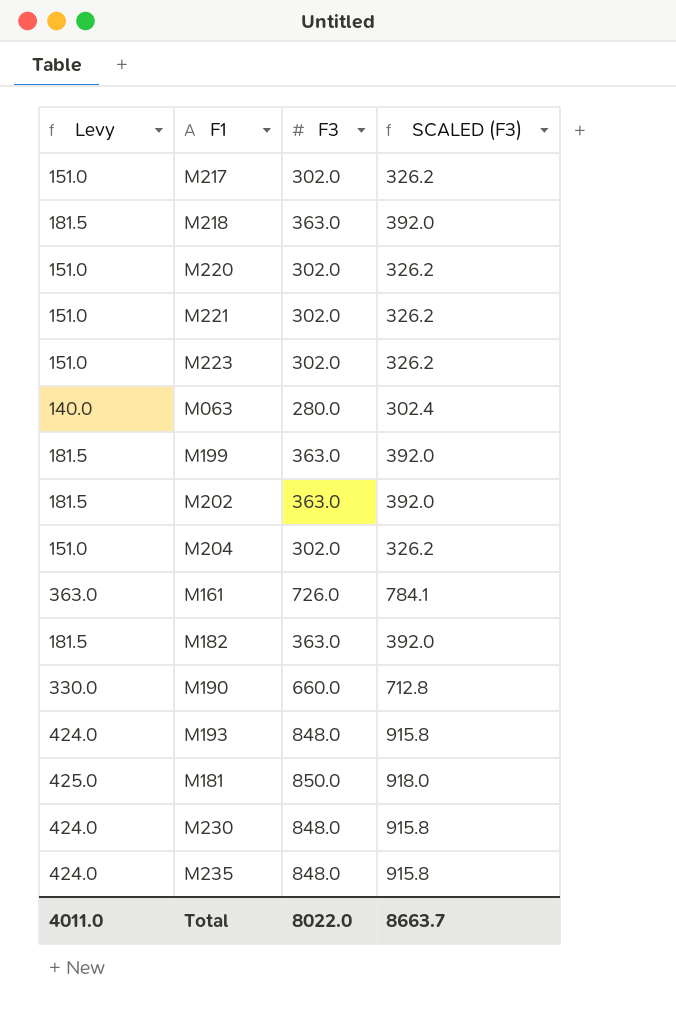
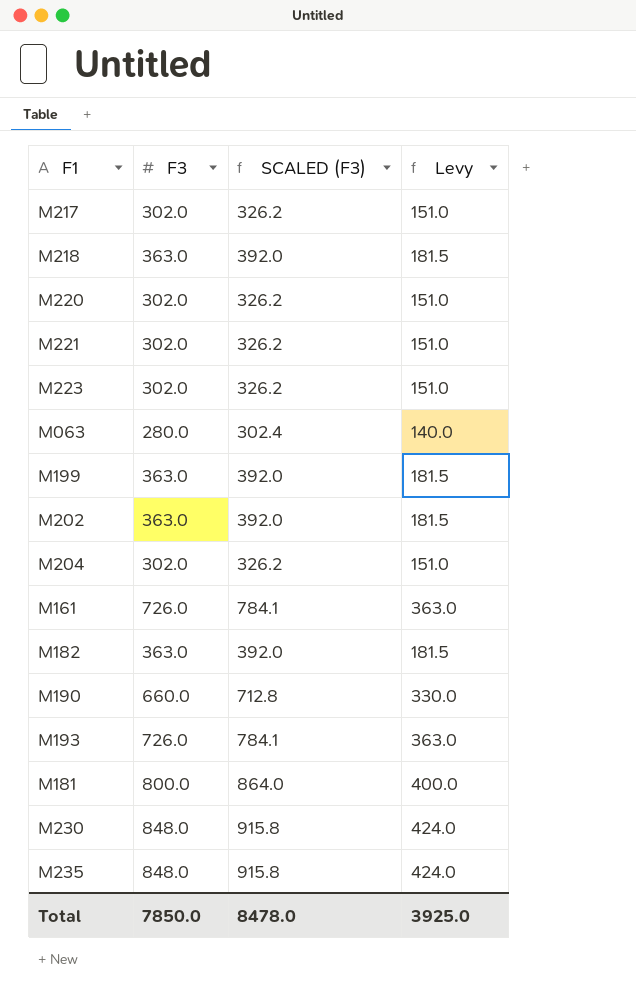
column Levy | position: 1 -> 4
M193 | F3: 848.0 -> 726.0
M193 | SCALED (F3): 915.8 -> 784.1
M193 | Levy: 424.0 -> 363.0
M181 | F3: 850.0 -> 800.0
M181 | SCALED (F3): 918.0 -> 864.0
M181 | Levy: 425.0 -> 400.0
Total | F3: 8022.0 -> 7850.0
Total | SCALED (F3): 8663.7 -> 8478.0
Total | Levy: 4011.0 -> 3925.0

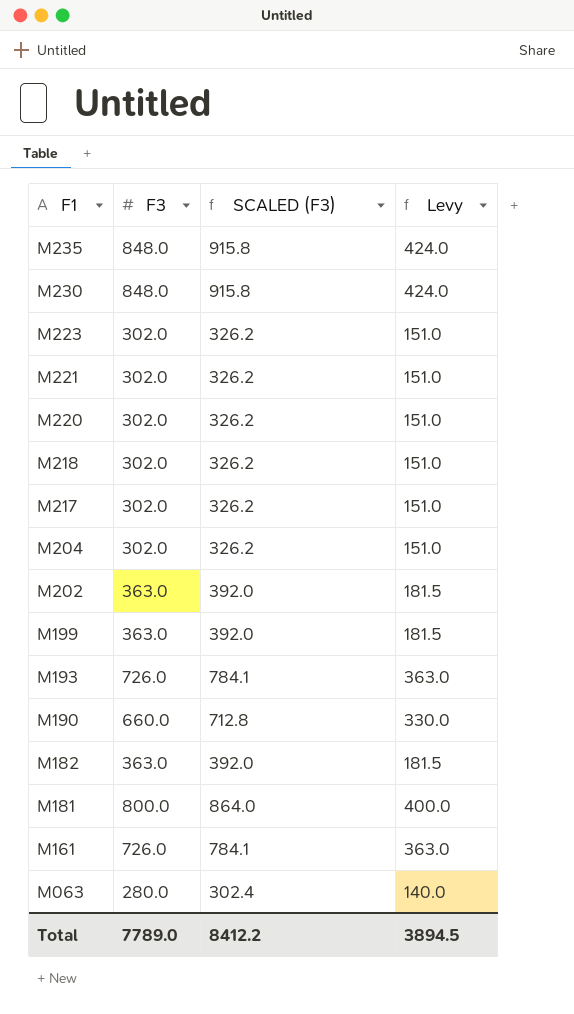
row order: none -> F1 descending
M218 | F3: 363.0 -> 302.0
M218 | SCALED (F3): 392.0 -> 326.2
M218 | Levy: 181.5 -> 151.0
Total | F3: 7850.0 -> 7789.0
Total | SCALED (F3): 8478.0 -> 8412.2
Total | Levy: 3925.0 -> 3894.5

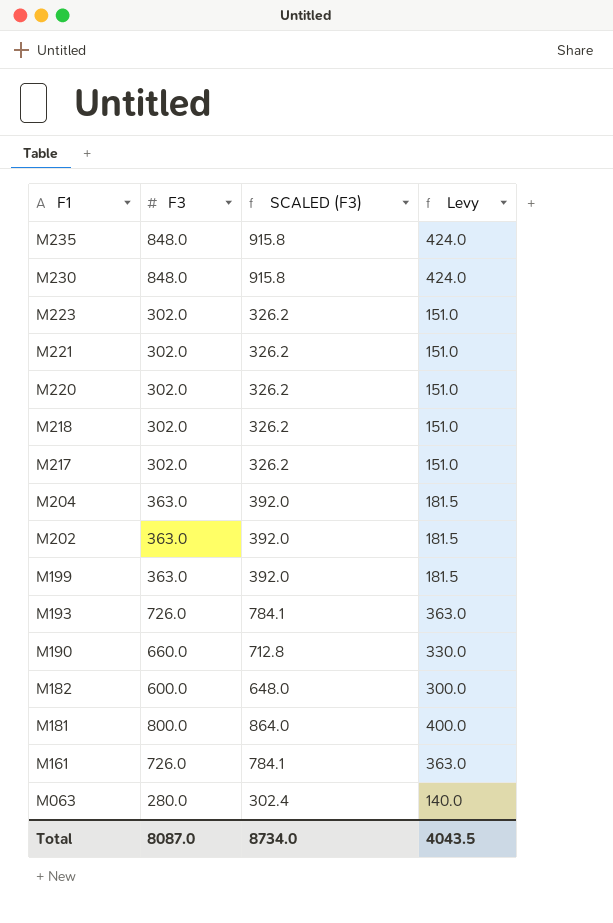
M204 | F3: 302.0 -> 363.0
M204 | SCALED (F3): 326.2 -> 392.0
M204 | Levy: 151.0 -> 181.5
M182 | F3: 363.0 -> 600.0
M182 | SCALED (F3): 392.0 -> 648.0
M182 | Levy: 181.5 -> 300.0
Total | F3: 7789.0 -> 8087.0
Total | SCALED (F3): 8412.2 -> 8734.0
Total | Levy: 3894.5 -> 4043.5

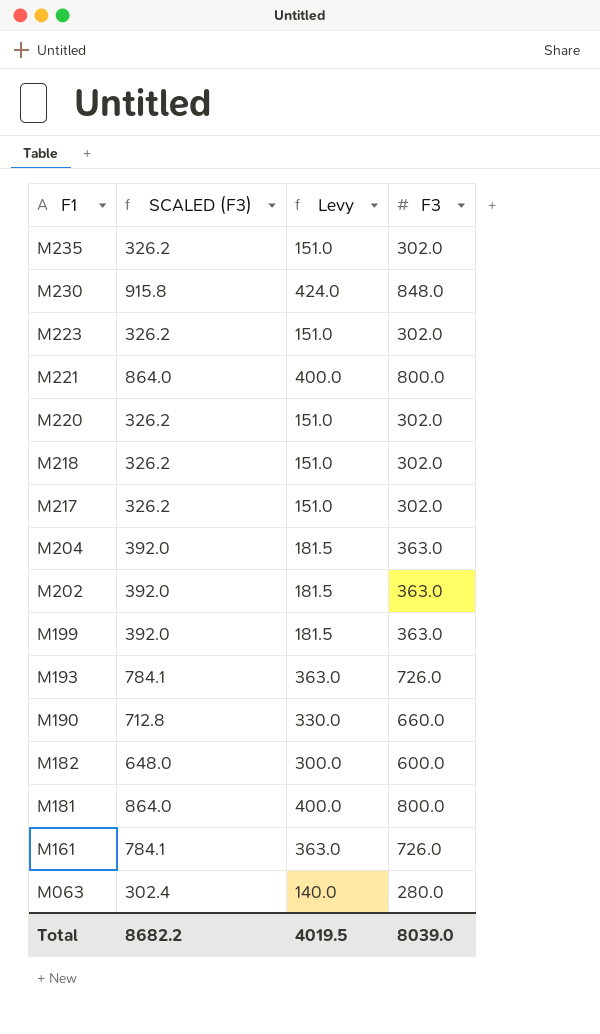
column F3 | position: 2 -> 4
M235 | SCALED (F3): 915.8 -> 326.2
M235 | Levy: 424.0 -> 151.0
M235 | F3: 848.0 -> 302.0
M221 | SCALED (F3): 326.2 -> 864.0
M221 | Levy: 151.0 -> 400.0
M221 | F3: 302.0 -> 800.0
Total | SCALED (F3): 8734.0 -> 8682.2
Total | Levy: 4043.5 -> 4019.5
Total | F3: 8087.0 -> 8039.0

